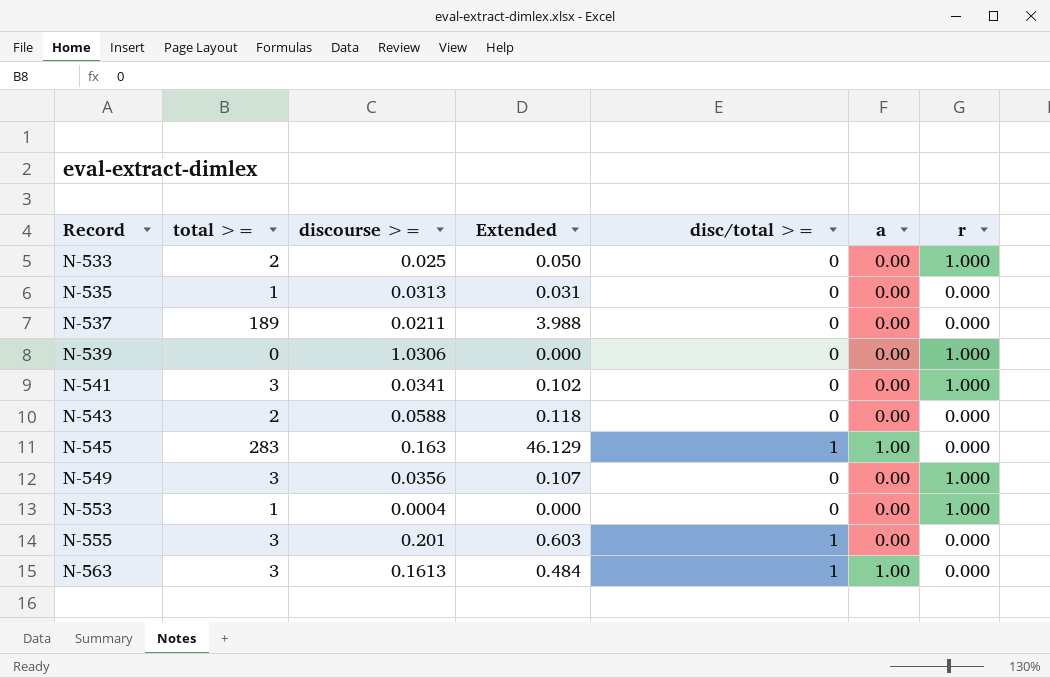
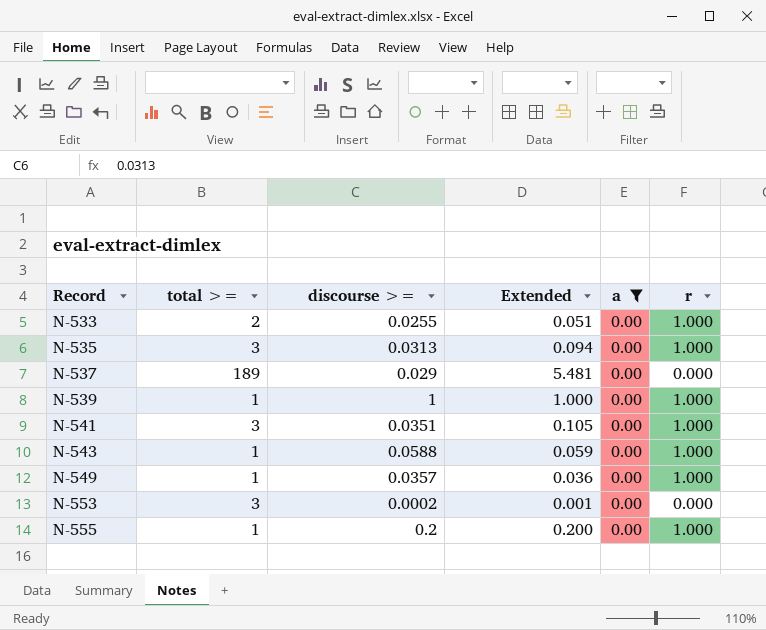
filter: none -> a = 0.00
column disc/total >= | position: 5 -> none
N-533 | discourse >=: 0.025 -> 0.0255
N-533 | Extended: 0.050 -> 0.051
N-535 | total >=: 1 -> 3
N-535 | Extended: 0.031 -> 0.094
N-535 | r: 0.000 -> 1.000
N-537 | discourse >=: 0.0211 -> 0.029
N-537 | Extended: 3.988 -> 5.481
N-539 | total >=: 0 -> 1
N-539 | discourse >=: 1.0306 -> 1
N-539 | Extended: 0.000 -> 1.000
N-541 | discourse >=: 0.0341 -> 0.0351
N-541 | Extended: 0.102 -> 0.105
N-543 | total >=: 2 -> 1
N-543 | Extended: 0.118 -> 0.059
N-543 | r: 0.000 -> 1.000
N-549 | total >=: 3 -> 1
N-549 | discourse >=: 0.0356 -> 0.0357
N-549 | Extended: 0.107 -> 0.036
N-553 | total >=: 1 -> 3
N-553 | discourse >=: 0.0004 -> 0.0002
N-553 | Extended: 0.000 -> 0.001
N-553 | r: 1.000 -> 0.000
N-555 | total >=: 3 -> 1
N-555 | discourse >=: 0.201 -> 0.2
N-555 | Extended: 0.603 -> 0.200
N-555 | r: 0.000 -> 1.000

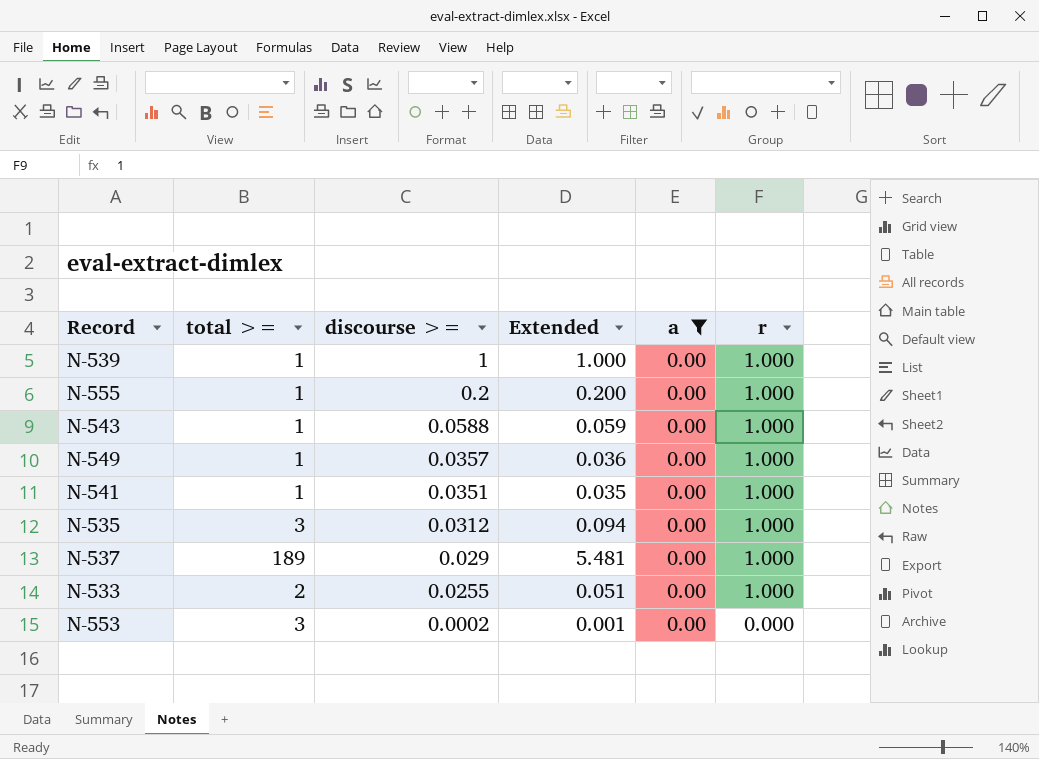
row order: Record ascending -> discourse >= descending
N-541 | total >=: 3 -> 1
N-541 | Extended: 0.105 -> 0.035
N-535 | discourse >=: 0.0313 -> 0.0312
N-537 | r: 0.000 -> 1.000

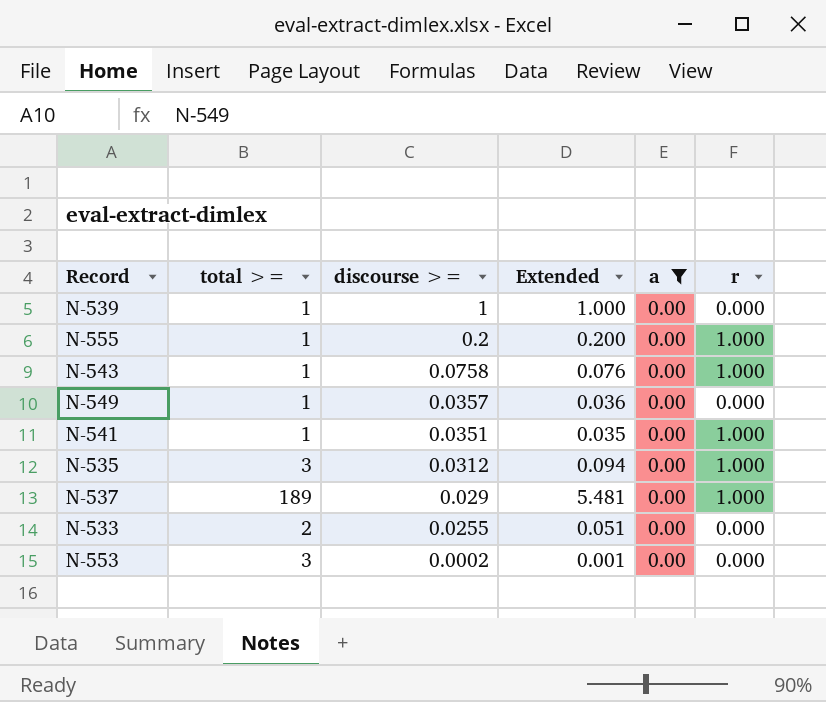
N-539 | r: 1.000 -> 0.000
N-543 | discourse >=: 0.0588 -> 0.0758
N-543 | Extended: 0.059 -> 0.076
N-549 | r: 1.000 -> 0.000
N-533 | r: 1.000 -> 0.000

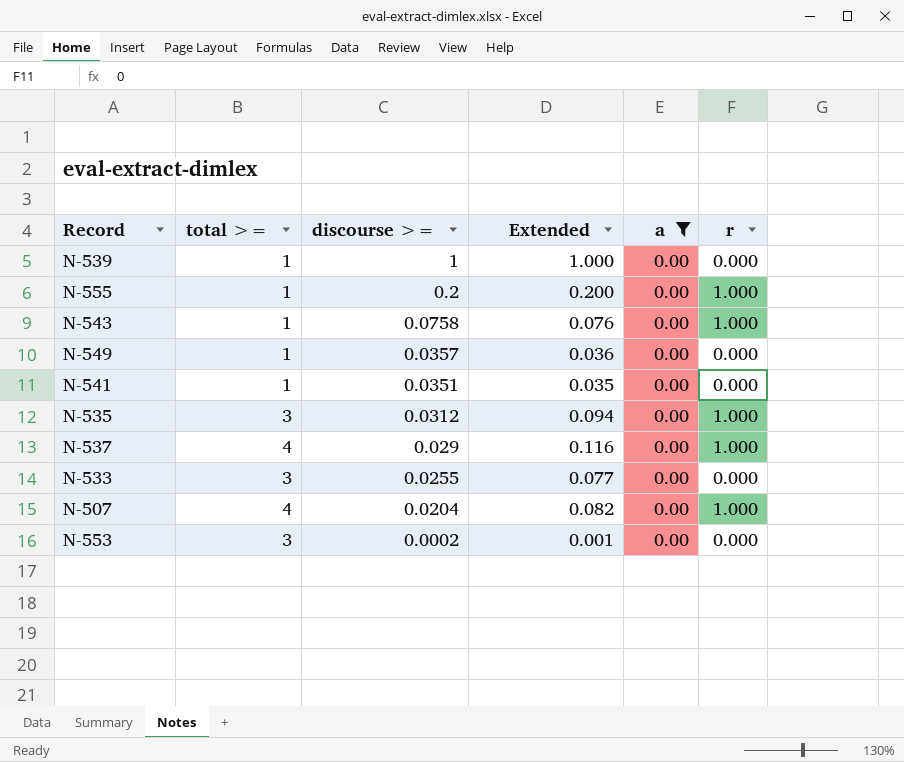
N-541 | r: 1.000 -> 0.000
N-537 | total >=: 189 -> 4
N-537 | Extended: 5.481 -> 0.116
N-533 | total >=: 2 -> 3
N-533 | Extended: 0.051 -> 0.077
row N-507: none -> 4 | 0.0204 | 0.082 | 0.00 | 1.000

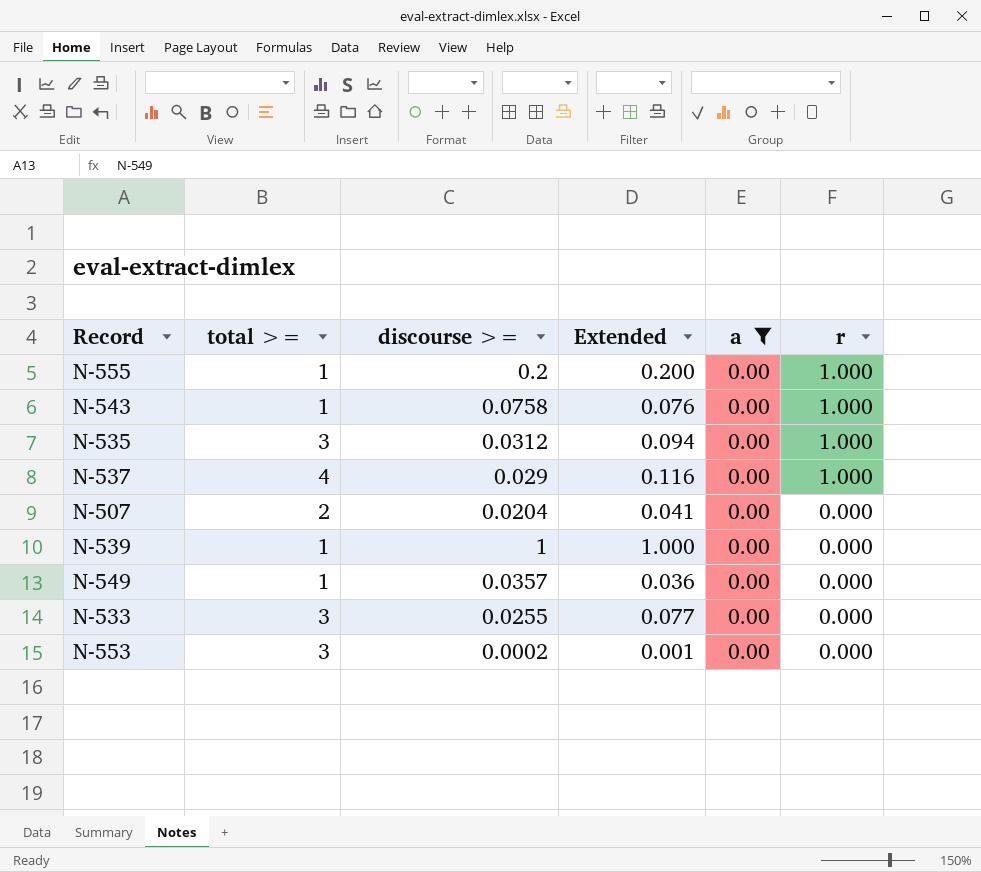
row order: discourse >= descending -> r descending
row N-541: 1 | 0.0351 | 0.035 | 0.00 | 0.000 -> none
N-507 | total >=: 4 -> 2
N-507 | Extended: 0.082 -> 0.041
N-507 | r: 1.000 -> 0.000

